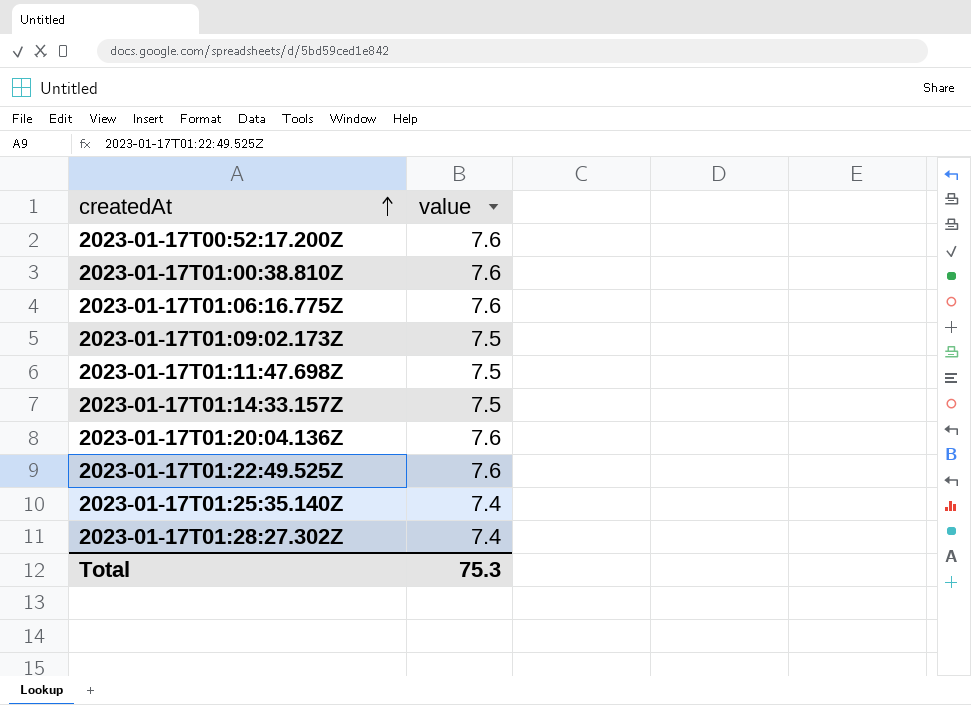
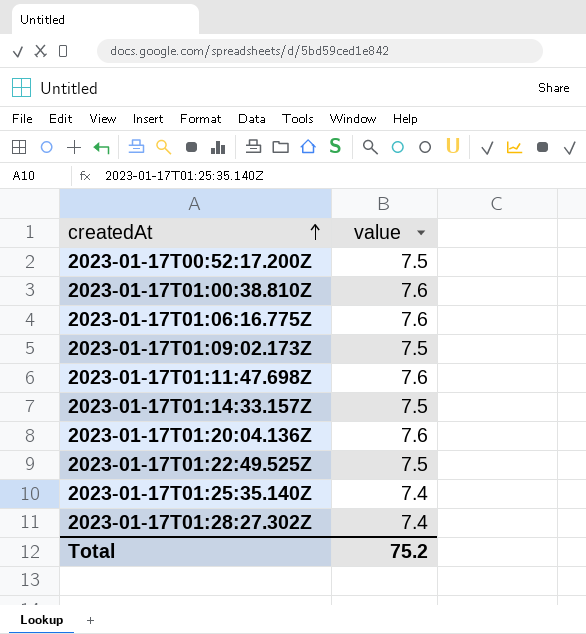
2023-01-17T00:52:17.200Z | value: 7.6 -> 7.5
2023-01-17T01:11:47.698Z | value: 7.5 -> 7.6
2023-01-17T01:22:49.525Z | value: 7.6 -> 7.5
Total | value: 75.3 -> 75.2

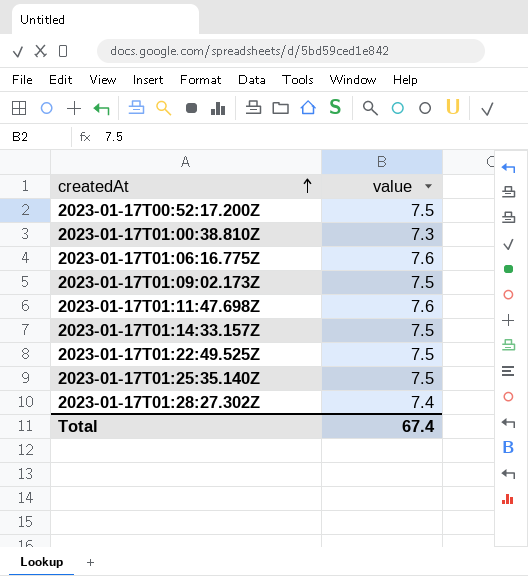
row 2023-01-17T01:20:04.136Z: 7.6 -> none
2023-01-17T01:00:38.810Z | value: 7.6 -> 7.3
2023-01-17T01:25:35.140Z | value: 7.4 -> 7.5
Total | value: 75.2 -> 67.4

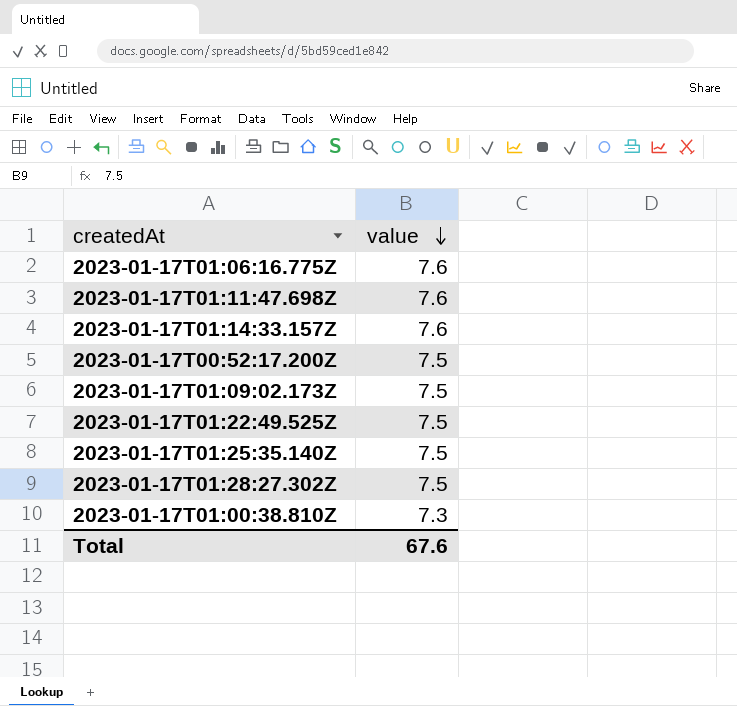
row order: createdAt ascending -> value descending
2023-01-17T01:14:33.157Z | value: 7.5 -> 7.6
2023-01-17T01:28:27.302Z | value: 7.4 -> 7.5
Total | value: 67.4 -> 67.6

